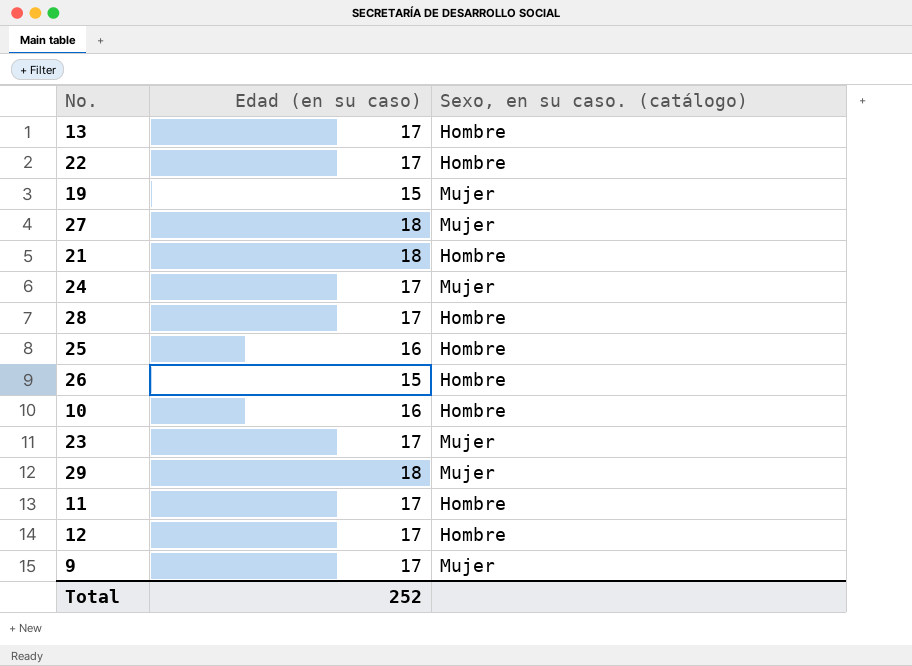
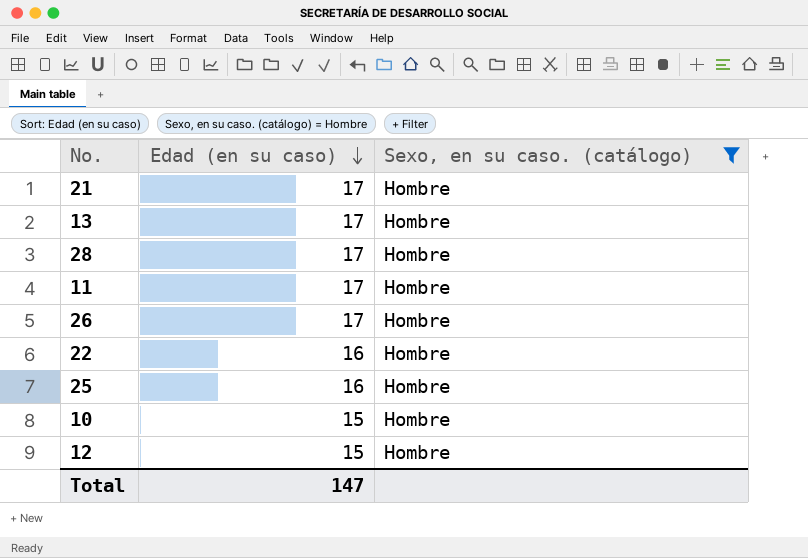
filter: none -> Sexo, en su caso. (catálogo) = Hombre
row order: none -> Edad (en su caso) descending
21 | Edad (en su caso): 18 -> 17
26 | Edad (en su caso): 15 -> 17
22 | Edad (en su caso): 17 -> 16
10 | Edad (en su caso): 16 -> 15
12 | Edad (en su caso): 17 -> 15
Total | Edad (en su caso): 252 -> 147

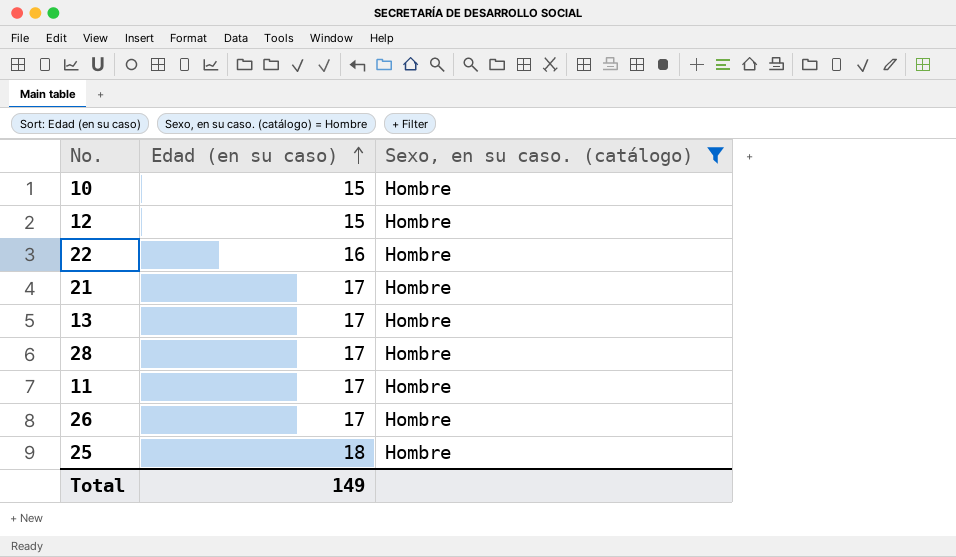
row order: Edad (en su caso) descending -> Edad (en su caso) ascending
25 | Edad (en su caso): 16 -> 18
Total | Edad (en su caso): 147 -> 149

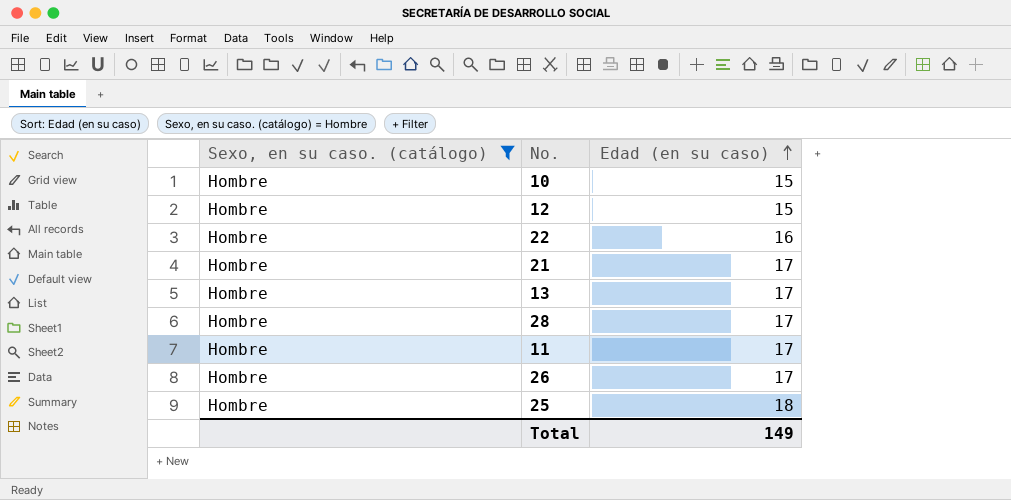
column Sexo, en su caso. (catálogo) | position: 3 -> 1

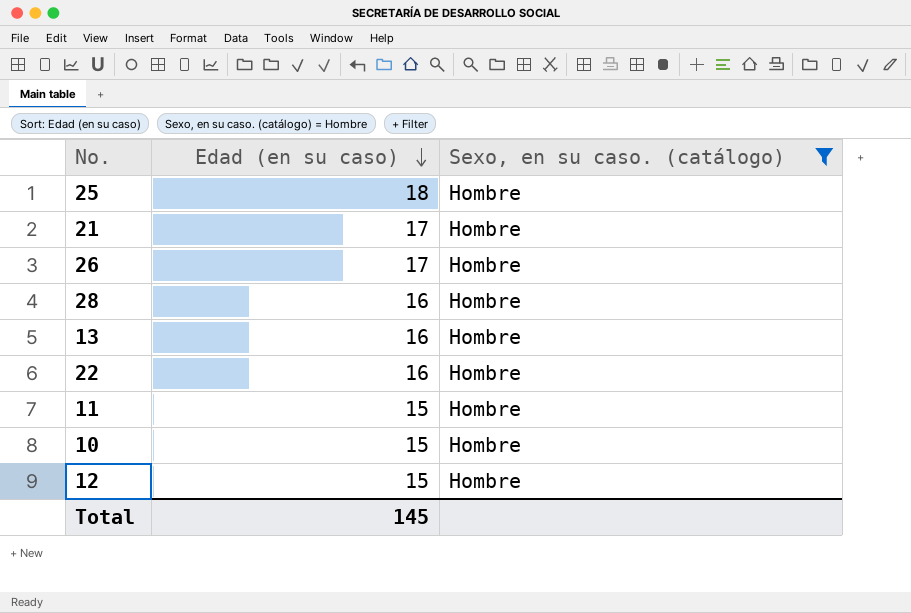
row order: Edad (en su caso) ascending -> Edad (en su caso) descending
column Sexo, en su caso. (catálogo) | position: 1 -> 3
28 | Edad (en su caso): 17 -> 16
13 | Edad (en su caso): 17 -> 16
11 | Edad (en su caso): 17 -> 15
Total | Edad (en su caso): 149 -> 145

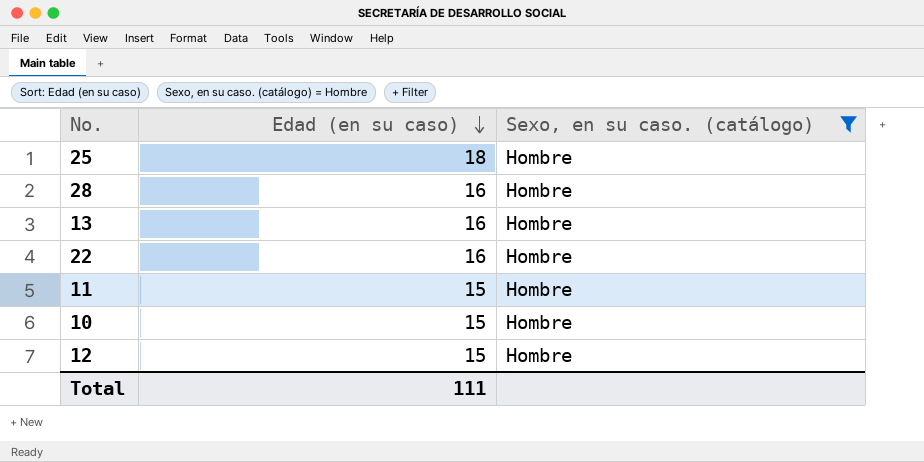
row 21: 17 | Hombre -> none
row 26: 17 | Hombre -> none
Total | Edad (en su caso): 145 -> 111

